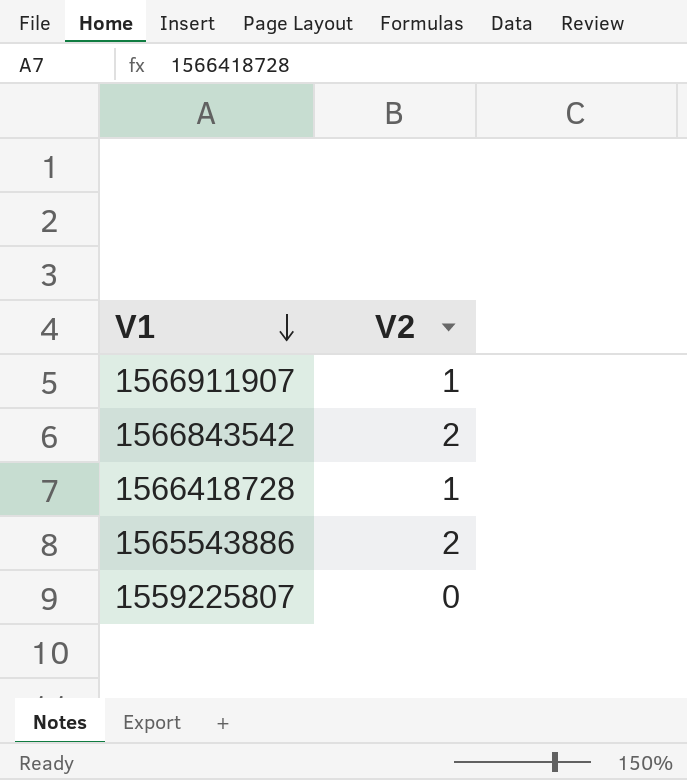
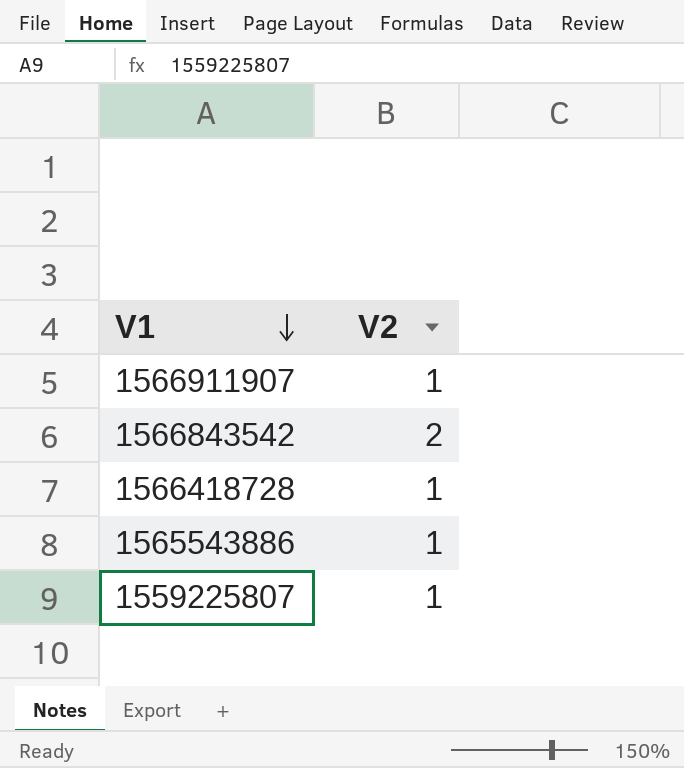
1565543886 | V2: 2 -> 1
1559225807 | V2: 0 -> 1

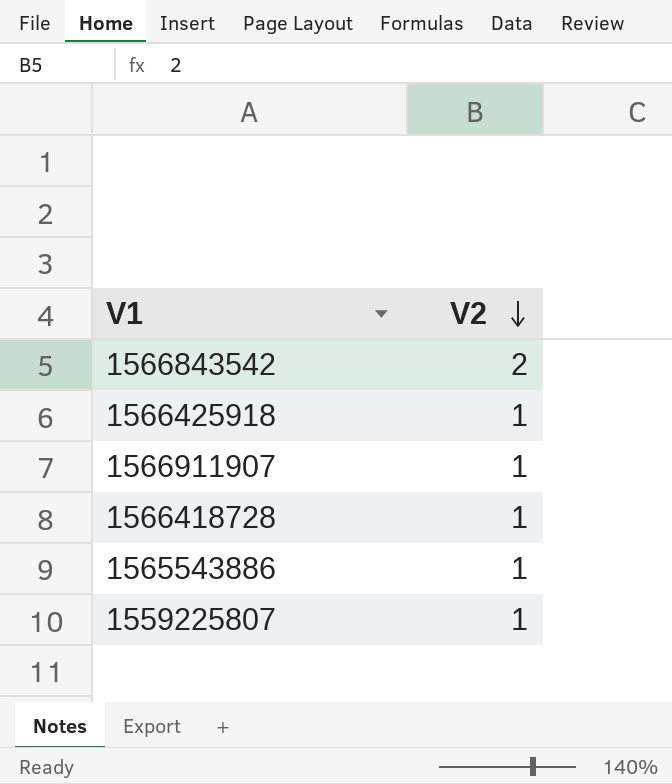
row order: V1 descending -> V2 descending
row 1566425918: none -> 1

